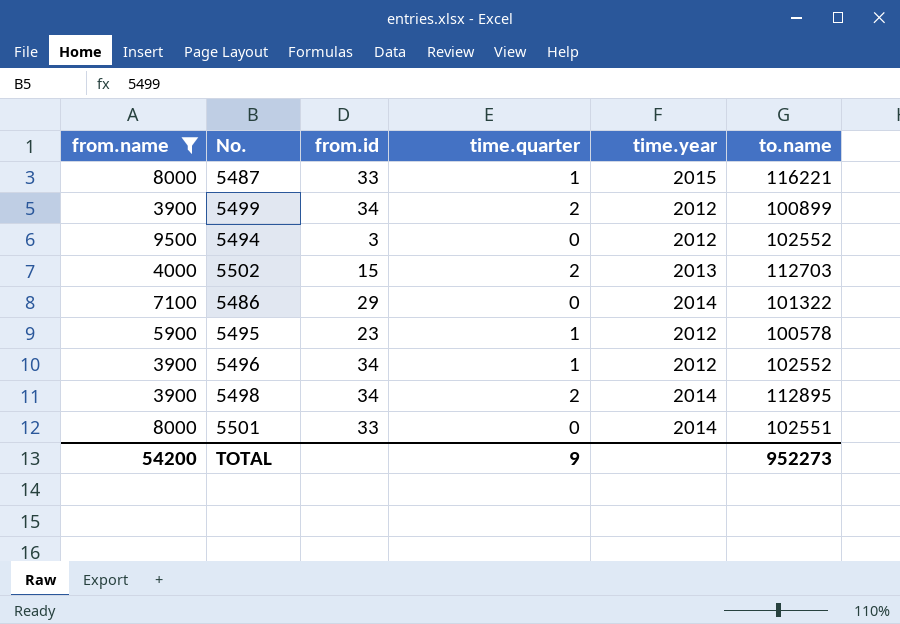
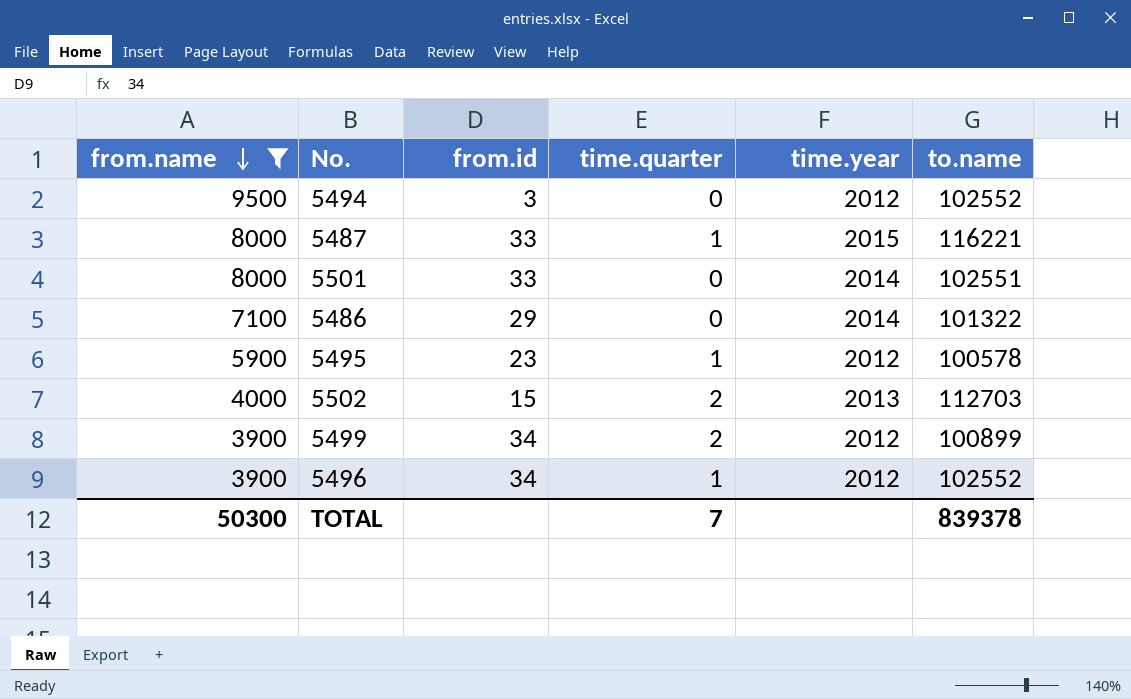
row order: none -> from.name descending
row 5498: 3900 | 34 | 2 | 2014 | 112895 -> none
TOTAL | from.name: 54200 -> 50300
TOTAL | time.quarter: 9 -> 7
TOTAL | to.name: 952273 -> 839378

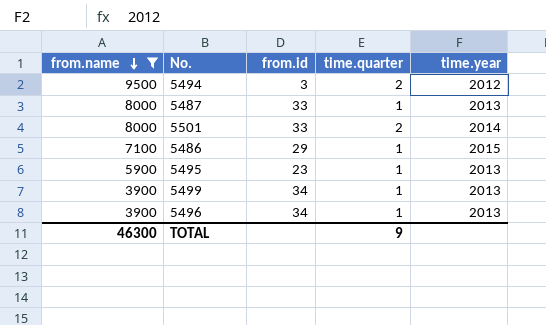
column to.name | position: 6 -> none
row 5502: 4000 | 15 | 2 | 2013 | 112703 -> none
5494 | time.quarter: 0 -> 2
5487 | time.year: 2015 -> 2013
5501 | time.quarter: 0 -> 2
5486 | time.quarter: 0 -> 1
5486 | time.year: 2014 -> 2015
5495 | time.year: 2012 -> 2013
5499 | time.quarter: 2 -> 1
5499 | time.year: 2012 -> 2013
5496 | time.year: 2012 -> 2013
TOTAL | from.name: 50300 -> 46300
TOTAL | time.quarter: 7 -> 9

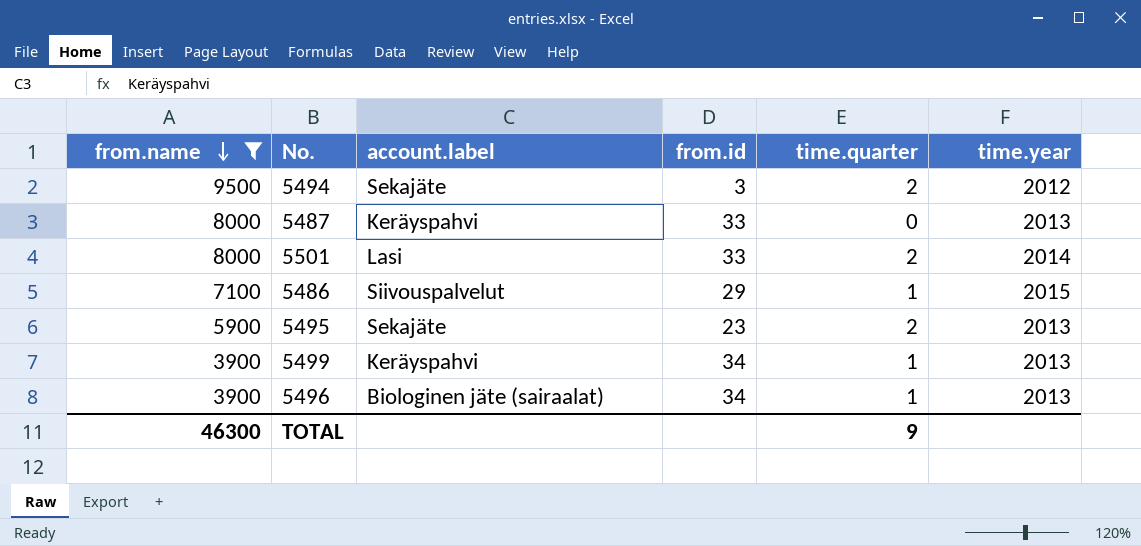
column account.label | position: none -> 3
5487 | time.quarter: 1 -> 0
5495 | time.quarter: 1 -> 2

